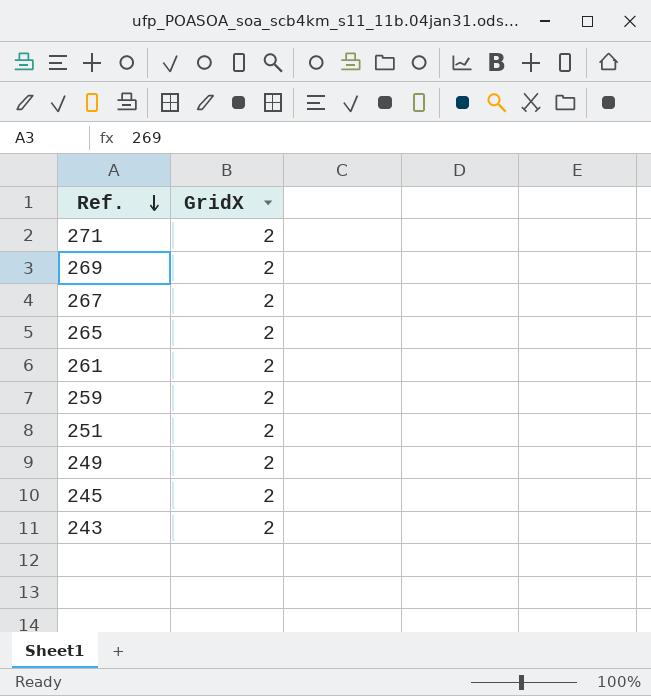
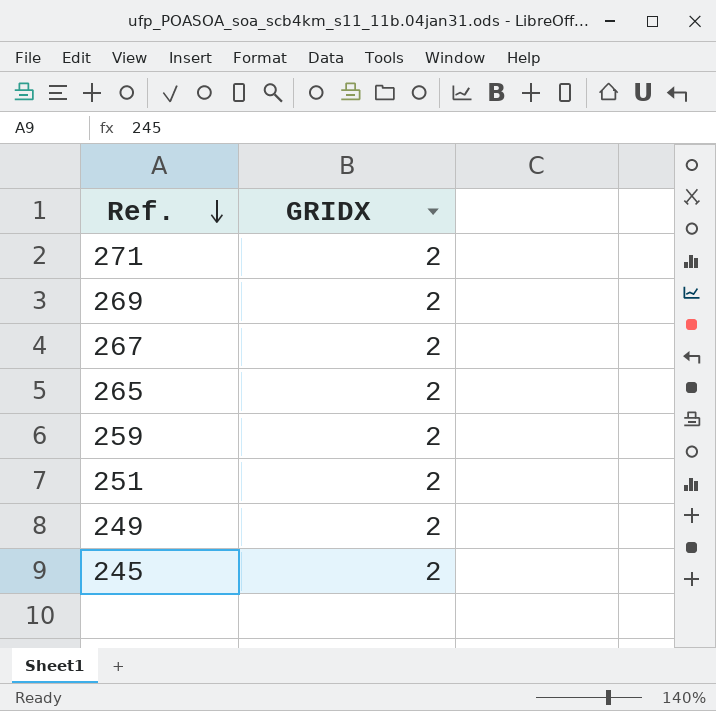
column name: GridX -> GRIDX
row 261: 2 -> none
row 243: 2 -> none

